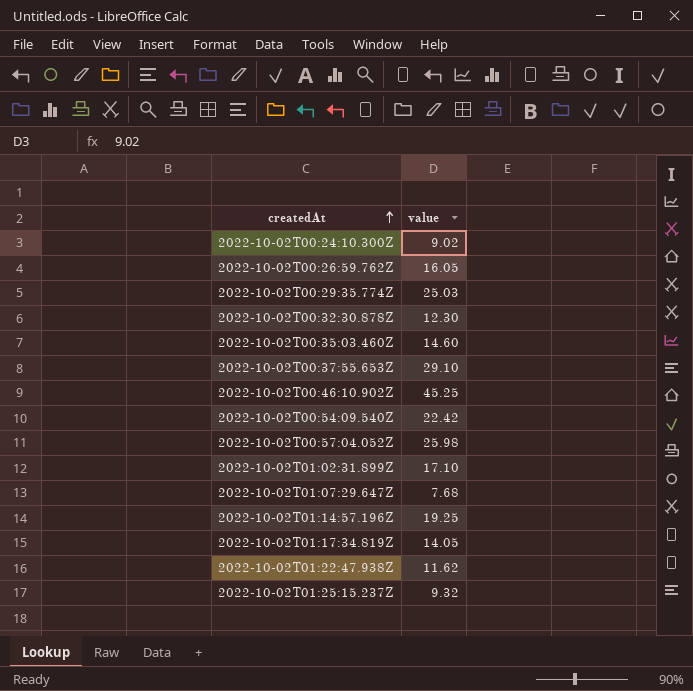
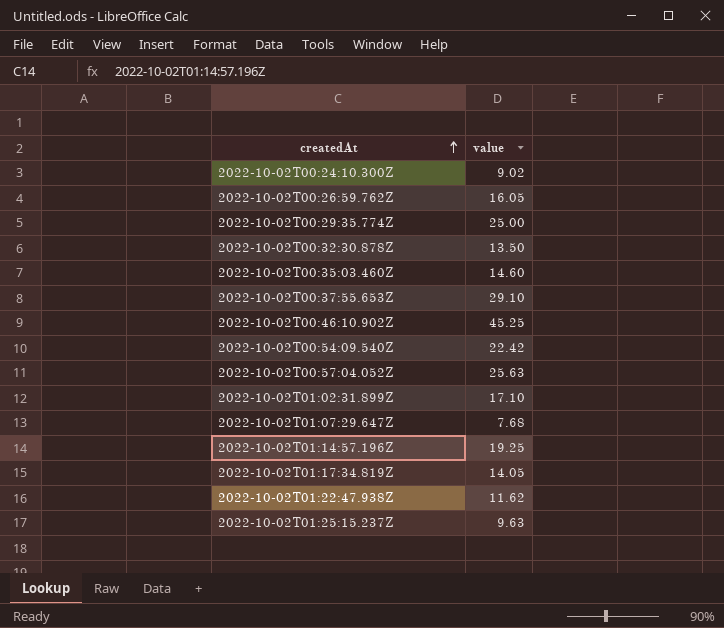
2022-10-02T00:29:35.774Z | value: 25.03 -> 25.00
2022-10-02T00:32:30.878Z | value: 12.30 -> 13.50
2022-10-02T00:57:04.052Z | value: 25.98 -> 25.63
2022-10-02T01:25:15.237Z | value: 9.32 -> 9.63

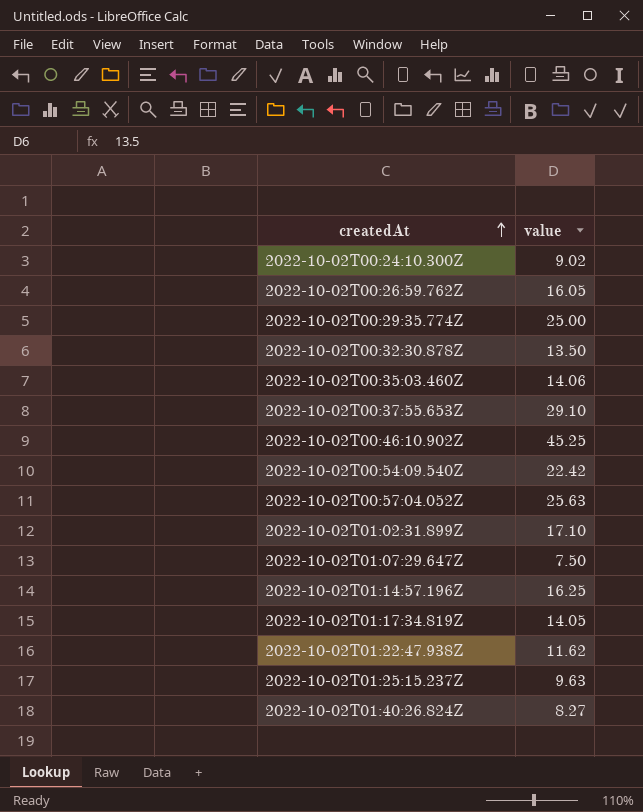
2022-10-02T00:35:03.460Z | value: 14.60 -> 14.06
2022-10-02T01:07:29.647Z | value: 7.68 -> 7.50
2022-10-02T01:14:57.196Z | value: 19.25 -> 16.25
row 2022-10-02T01:40:26.824Z: none -> 8.27

